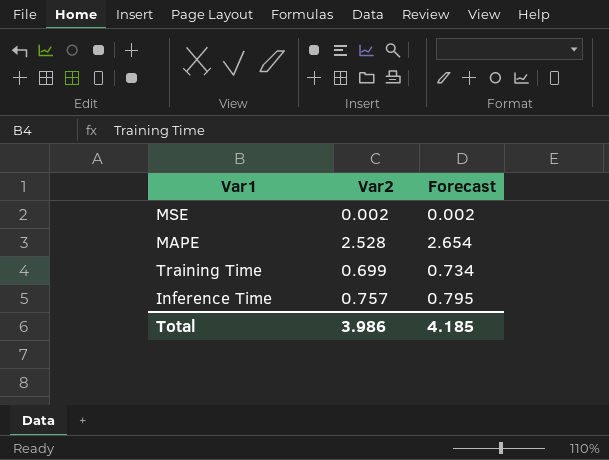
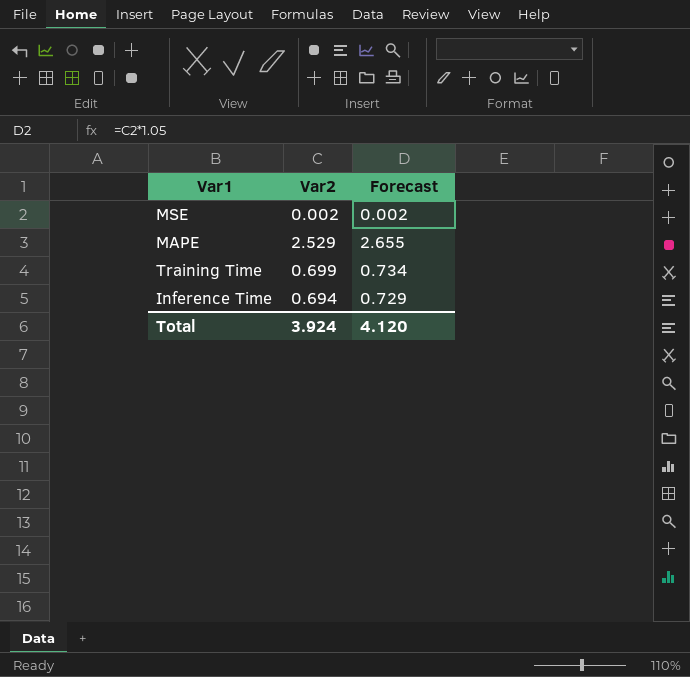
MAPE | Var2: 2.528 -> 2.529
MAPE | Forecast: 2.654 -> 2.655
Inference Time | Var2: 0.757 -> 0.694
Inference Time | Forecast: 0.795 -> 0.729
Total | Var2: 3.986 -> 3.924
Total | Forecast: 4.185 -> 4.120

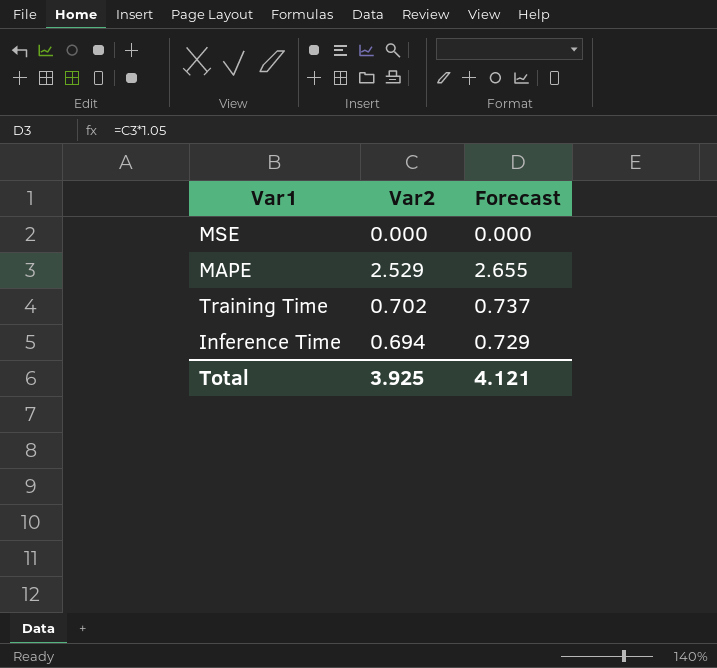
MSE | Var2: 0.002 -> 0.000
MSE | Forecast: 0.002 -> 0.000
Training Time | Var2: 0.699 -> 0.702
Training Time | Forecast: 0.734 -> 0.737
Total | Var2: 3.924 -> 3.925
Total | Forecast: 4.120 -> 4.121

